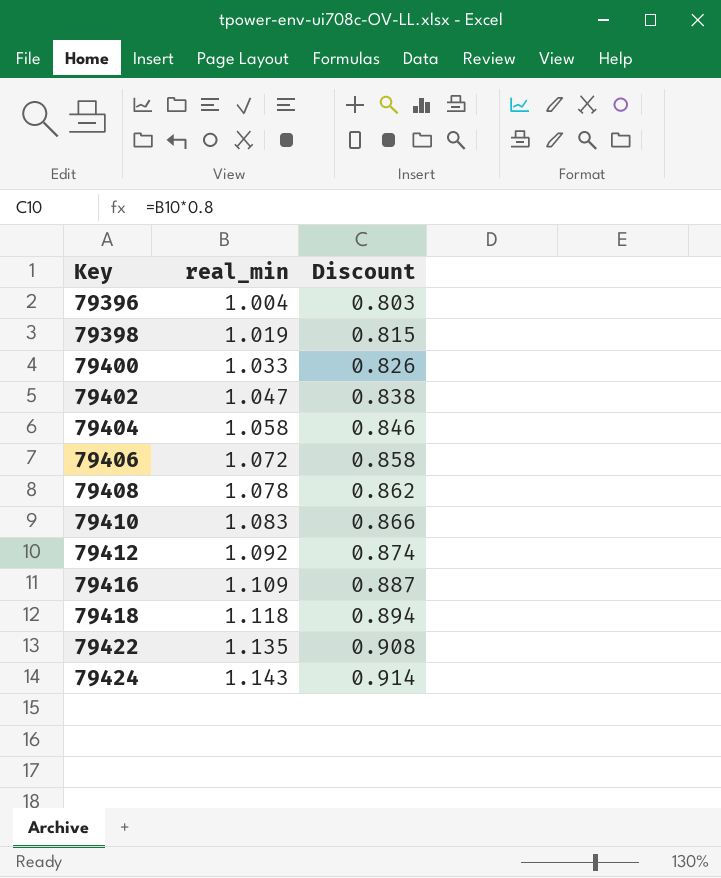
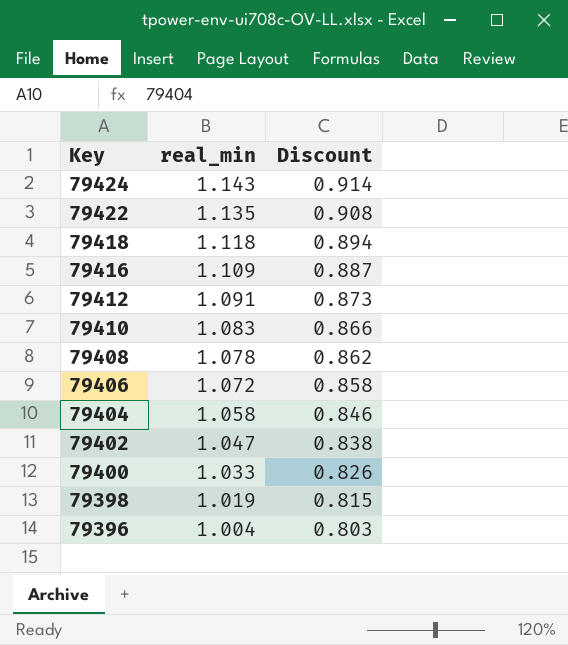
row order: Key ascending -> Key descending
79412 | real_min: 1.092 -> 1.091
79412 | Discount: 0.874 -> 0.873

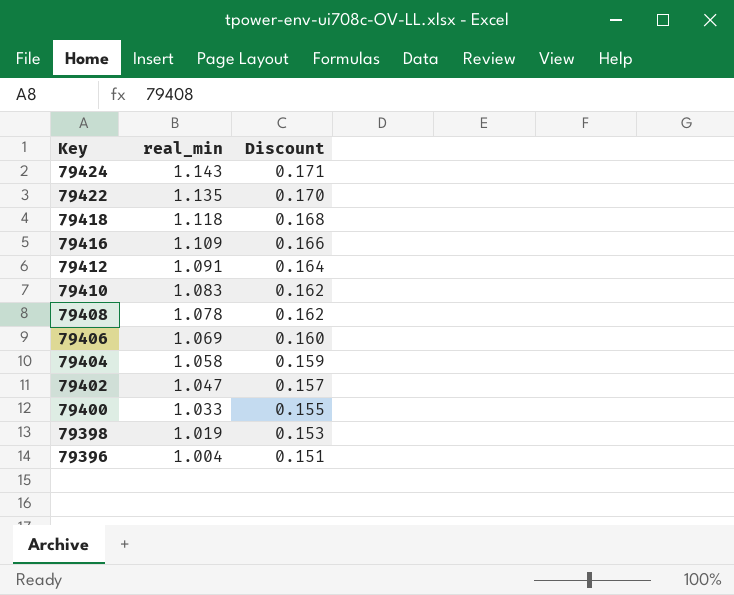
column Discount | formula: [real_min] * 0.8 -> [real_min] * 0.15
79406 | real_min: 1.072 -> 1.069

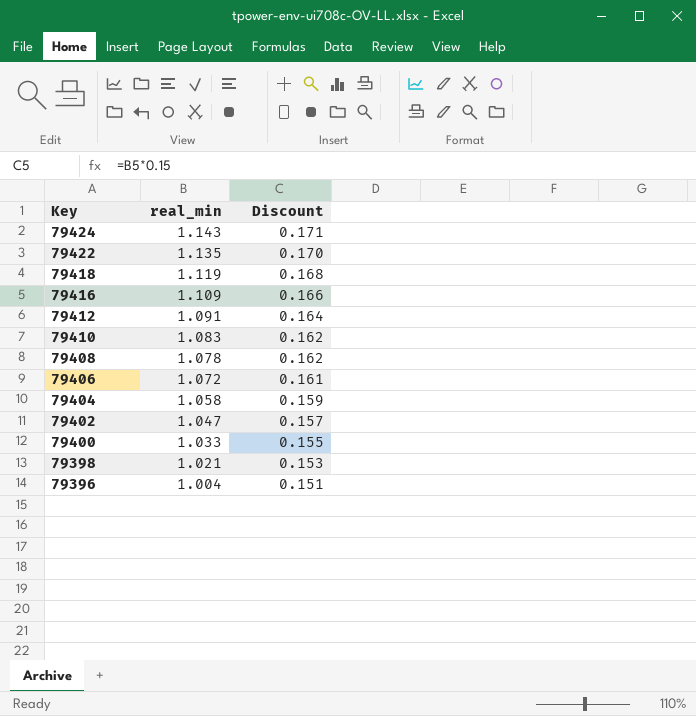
79418 | real_min: 1.118 -> 1.119
79406 | real_min: 1.069 -> 1.072
79406 | Discount: 0.160 -> 0.161
79398 | real_min: 1.019 -> 1.021

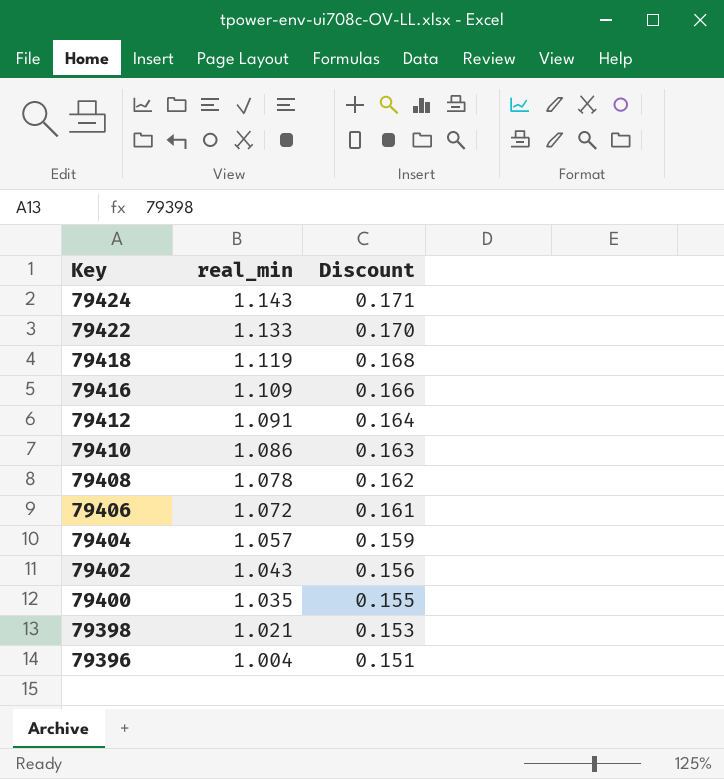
79422 | real_min: 1.135 -> 1.133
79410 | real_min: 1.083 -> 1.086
79410 | Discount: 0.162 -> 0.163
79404 | real_min: 1.058 -> 1.057
79402 | real_min: 1.047 -> 1.043
79402 | Discount: 0.157 -> 0.156
79400 | real_min: 1.033 -> 1.035

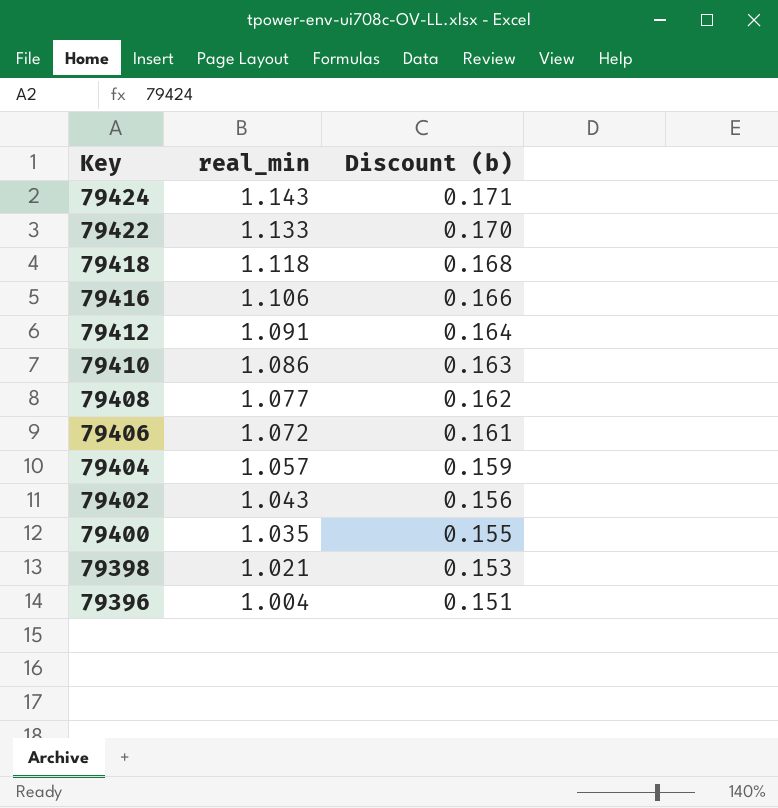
column name: Discount -> Discount (b)
79418 | real_min: 1.119 -> 1.118
79416 | real_min: 1.109 -> 1.106
79408 | real_min: 1.078 -> 1.077

